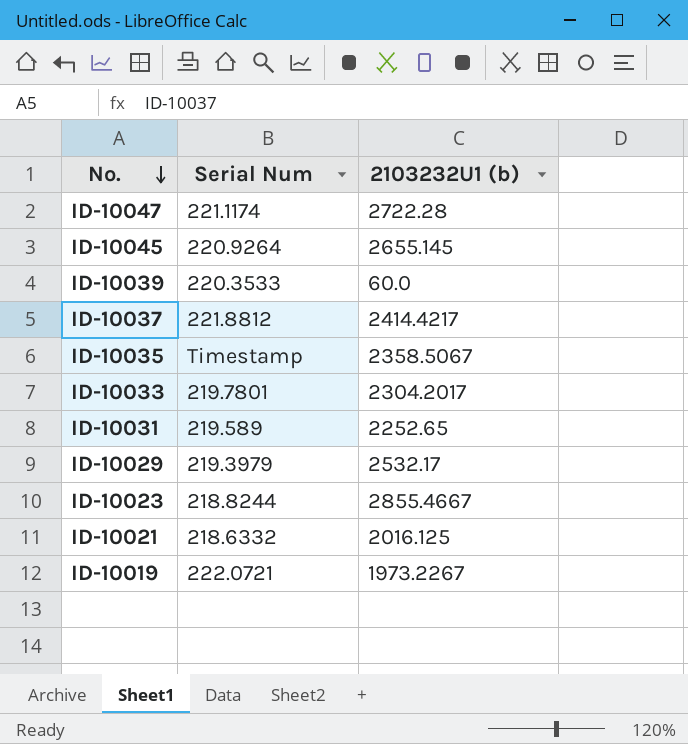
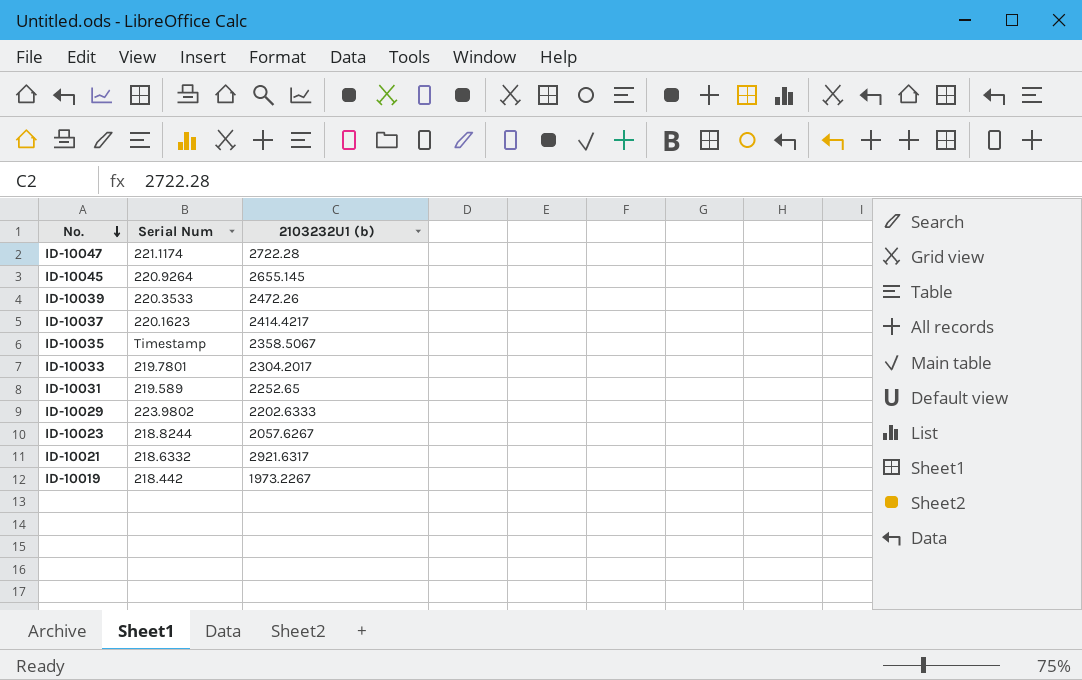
ID-10039 | 2103232U1 (b): 60.0 -> 2472.26
ID-10037 | Serial Num: 221.8812 -> 220.1623
ID-10029 | Serial Num: 219.3979 -> 223.9802
ID-10029 | 2103232U1 (b): 2532.17 -> 2202.6333
ID-10023 | 2103232U1 (b): 2855.4667 -> 2057.6267
ID-10021 | 2103232U1 (b): 2016.125 -> 2921.6317
ID-10019 | Serial Num: 222.0721 -> 218.442

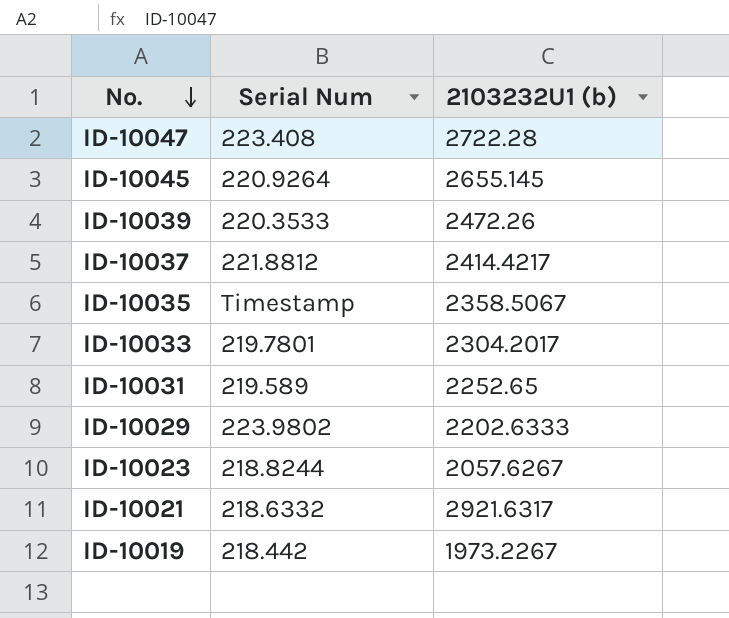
ID-10047 | Serial Num: 221.1174 -> 223.408
ID-10037 | Serial Num: 220.1623 -> 221.8812

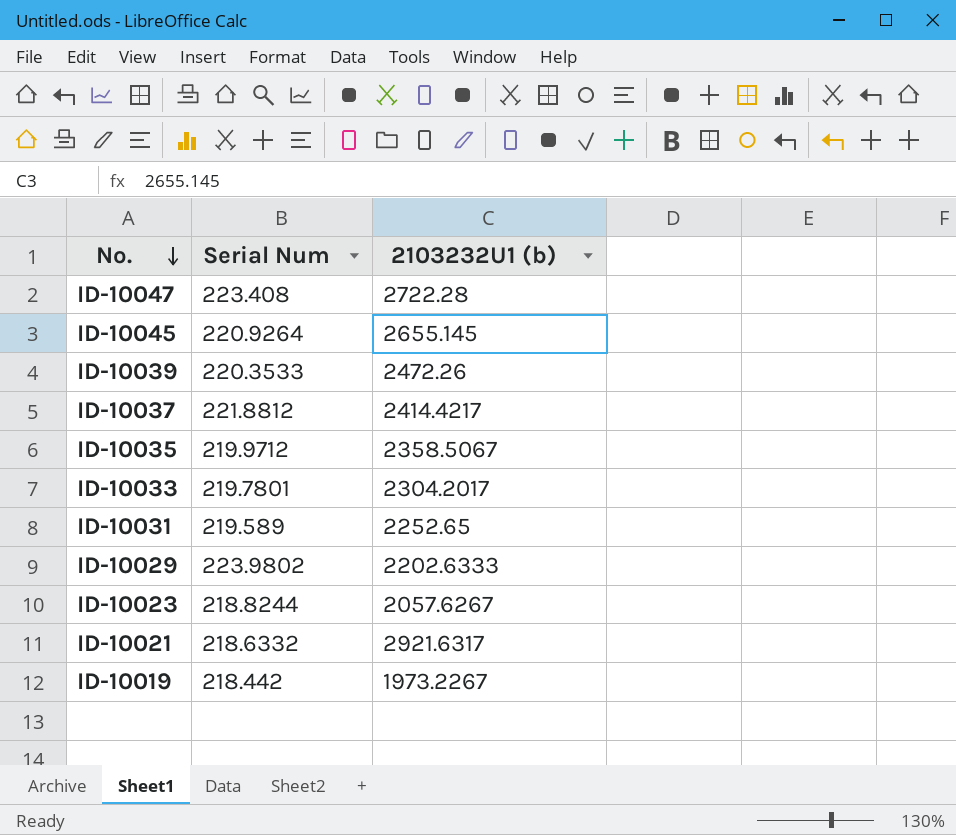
ID-10035 | Serial Num: Timestamp -> 219.9712

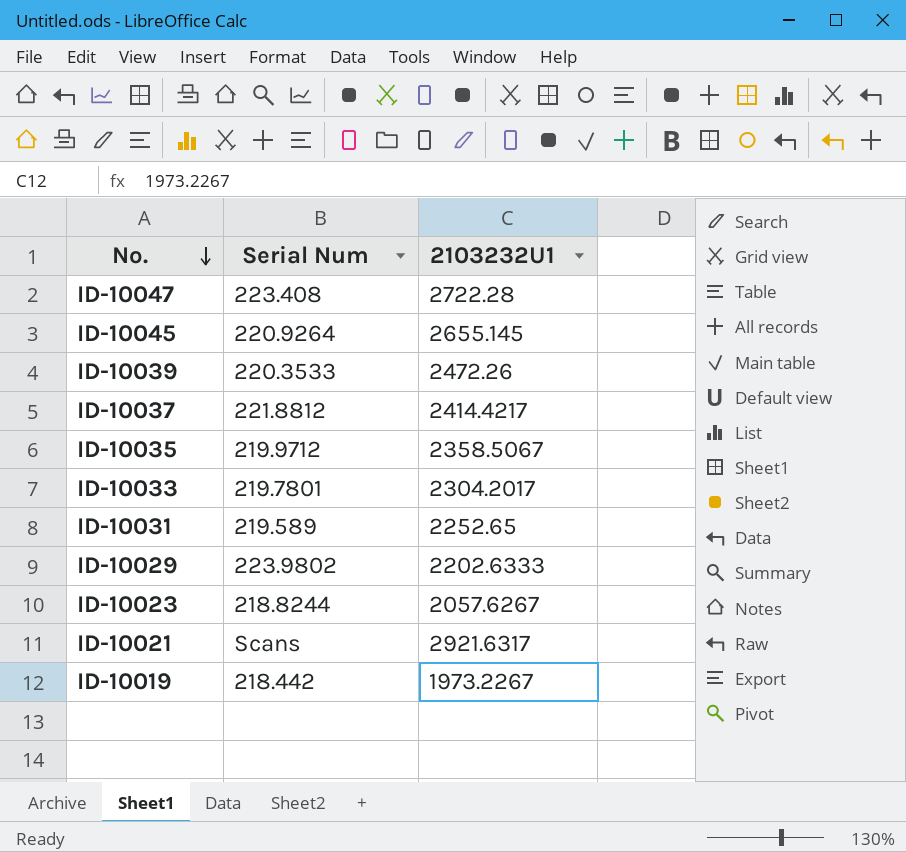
column name: 2103232U1 (b) -> 2103232U1
ID-10021 | Serial Num: 218.6332 -> Scans

